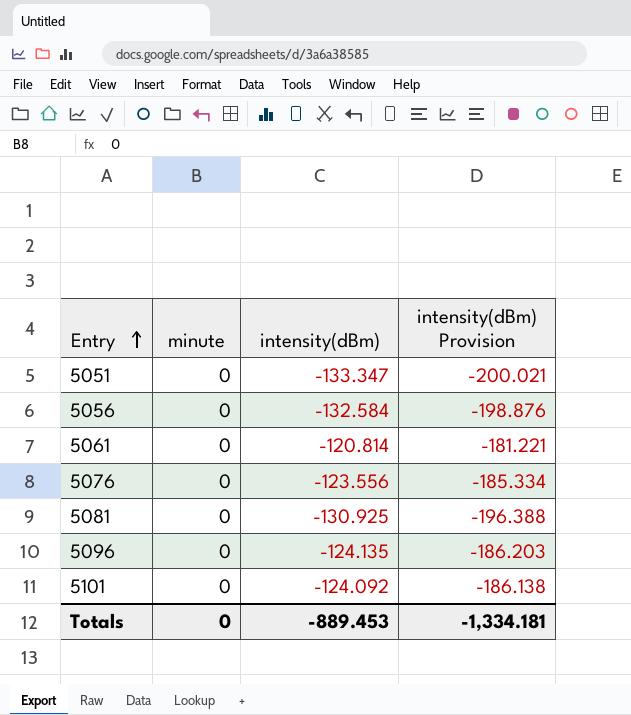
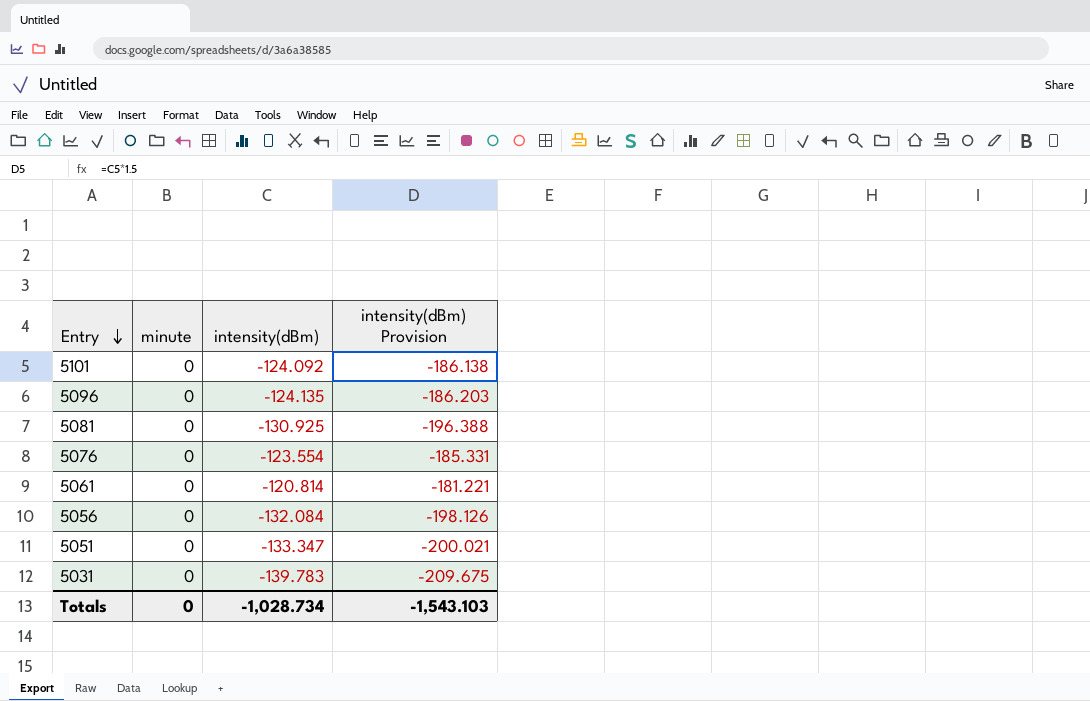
row order: Entry ascending -> Entry descending
5076 | intensity(dBm): -123.556 -> -123.554
5076 | intensity(dBm) Provision: -185.334 -> -185.331
5056 | intensity(dBm): -132.584 -> -132.084
5056 | intensity(dBm) Provision: -198.876 -> -198.126
row 5031: none -> 0 | -139.783 | -209.675
Totals | intensity(dBm): -889.453 -> -1,028.734
Totals | intensity(dBm) Provision: -1,334.181 -> -1,543.103

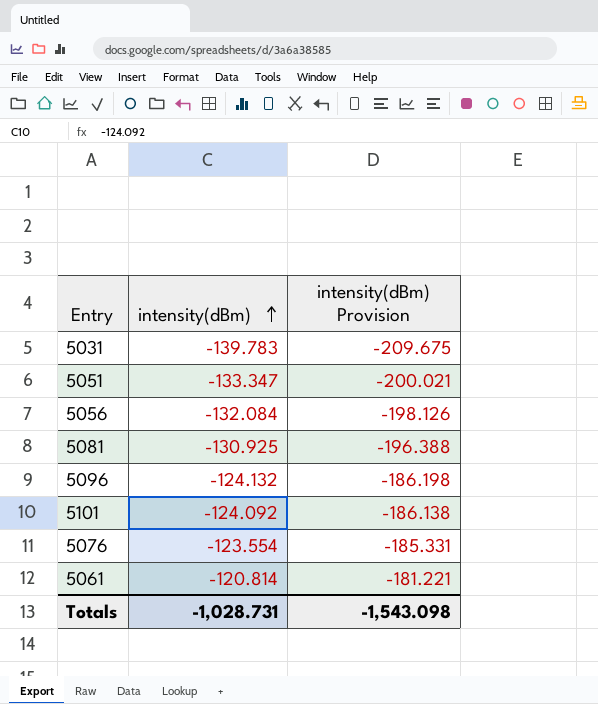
row order: Entry descending -> intensity(dBm) ascending
column minute | position: 2 -> none
5096 | intensity(dBm): -124.135 -> -124.132
5096 | intensity(dBm) Provision: -186.203 -> -186.198
Totals | intensity(dBm): -1,028.734 -> -1,028.731
Totals | intensity(dBm) Provision: -1,543.103 -> -1,543.098

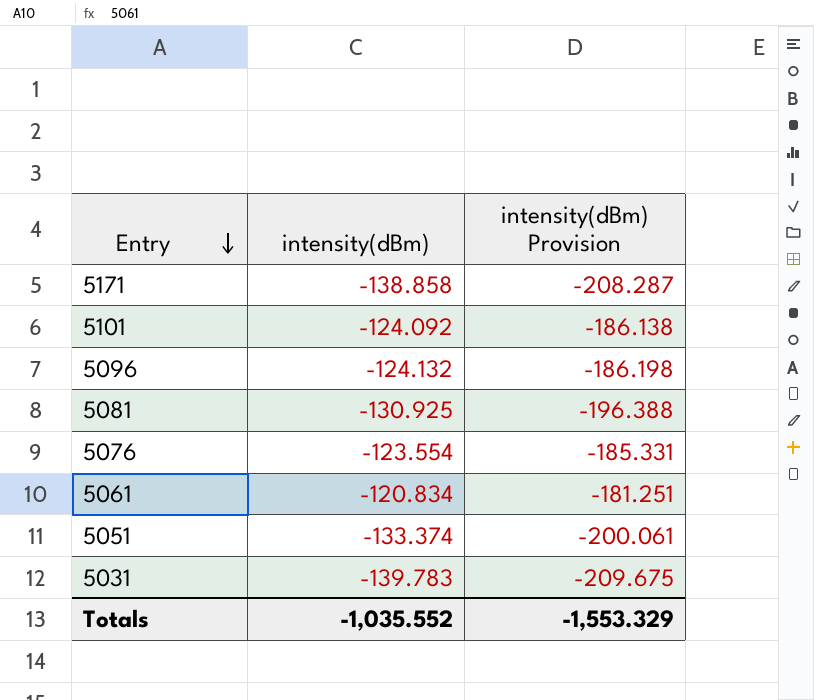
row order: intensity(dBm) ascending -> Entry descending
row 5056: -132.084 | -198.126 -> none
row 5171: none -> -138.858 | -208.287
5061 | intensity(dBm): -120.814 -> -120.834
5061 | intensity(dBm) Provision: -181.221 -> -181.251
5051 | intensity(dBm): -133.347 -> -133.374
5051 | intensity(dBm) Provision: -200.021 -> -200.061
Totals | intensity(dBm): -1,028.731 -> -1,035.552
Totals | intensity(dBm) Provision: -1,543.098 -> -1,553.329

